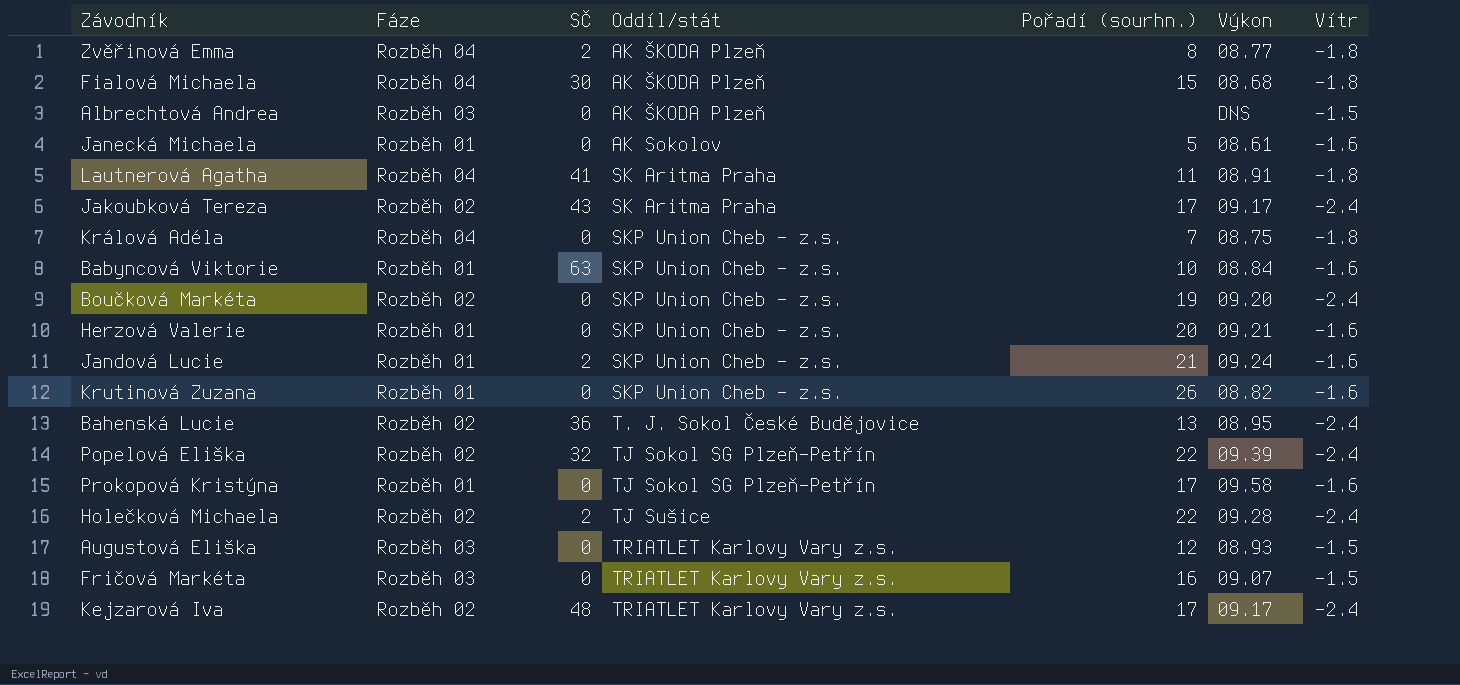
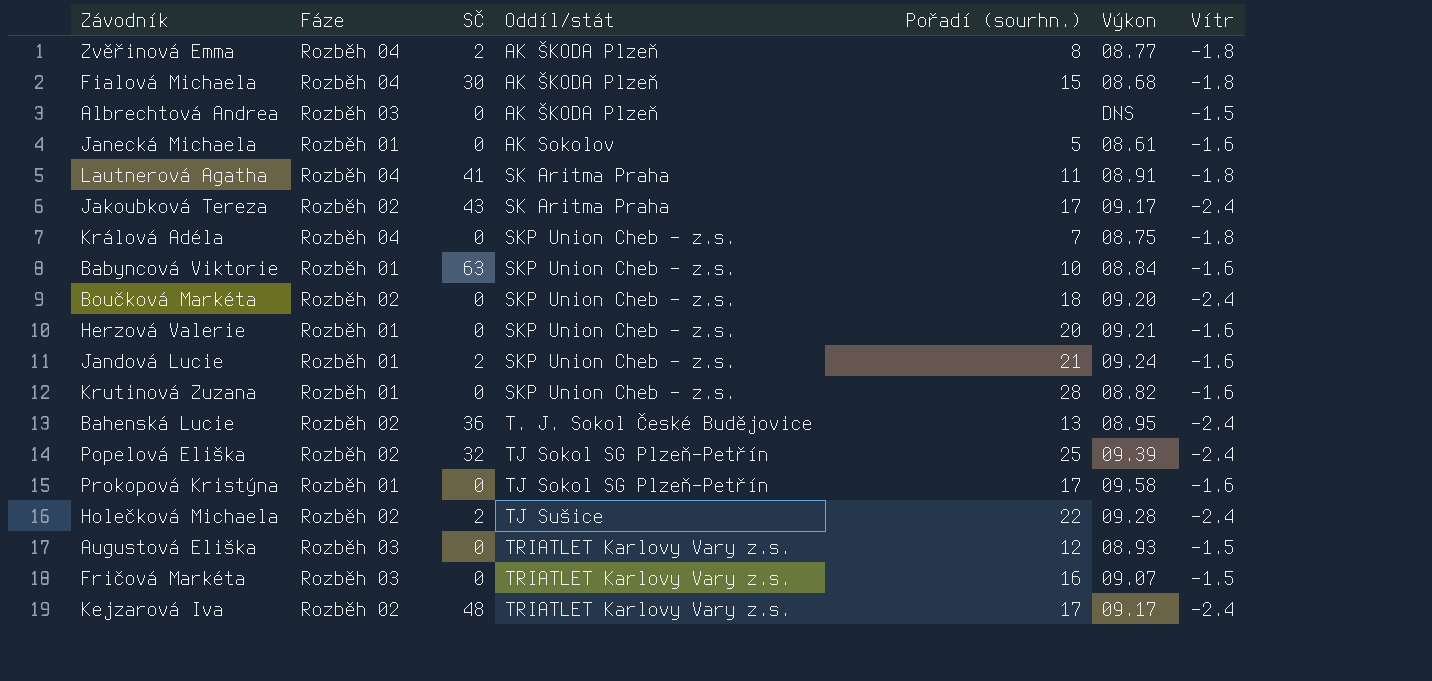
Boučková Markéta | Pořadí (sourhn.): 19 -> 18
Krutinová Zuzana | Pořadí (sourhn.): 26 -> 28
Popelová Eliška | Pořadí (sourhn.): 22 -> 25

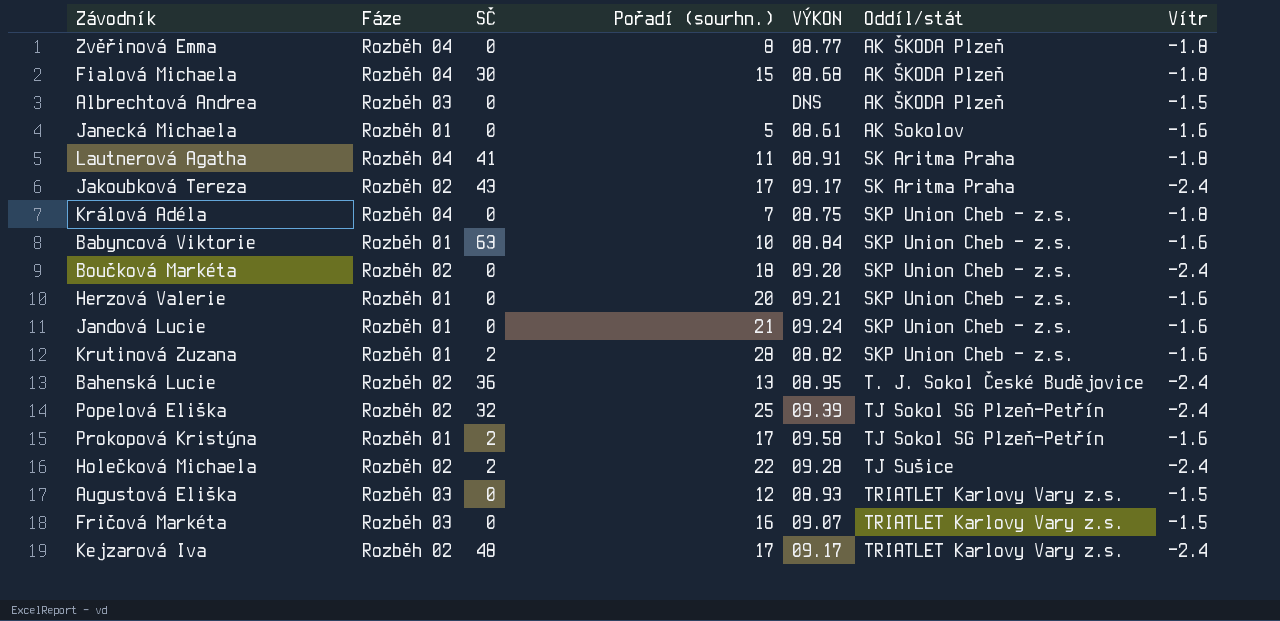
column name: Výkon -> VÝKON
column Oddíl/stát | position: 4 -> 6
Zvěřinová Emma | SČ: 2 -> 0
Jandová Lucie | SČ: 2 -> 0
Krutinová Zuzana | SČ: 0 -> 2
Prokopová Kristýna | SČ: 0 -> 2

